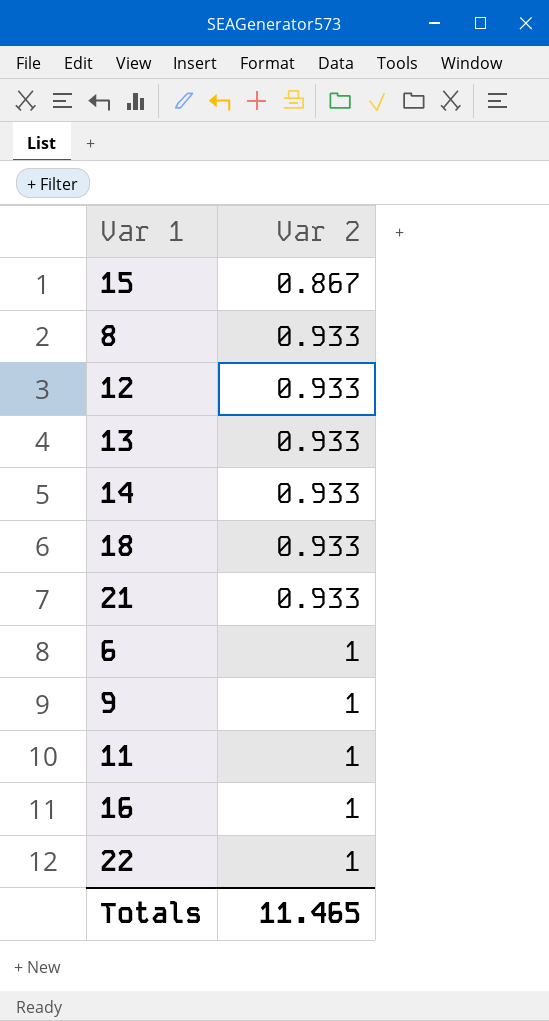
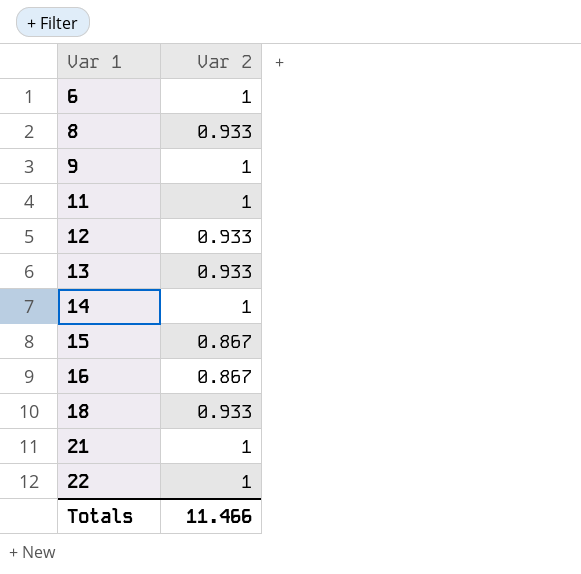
row order: Var 2 ascending -> Var 1 ascending
14 | Var 2: 0.933 -> 1
16 | Var 2: 1 -> 0.867
21 | Var 2: 0.933 -> 1
Totals | Var 2: 11.465 -> 11.466

